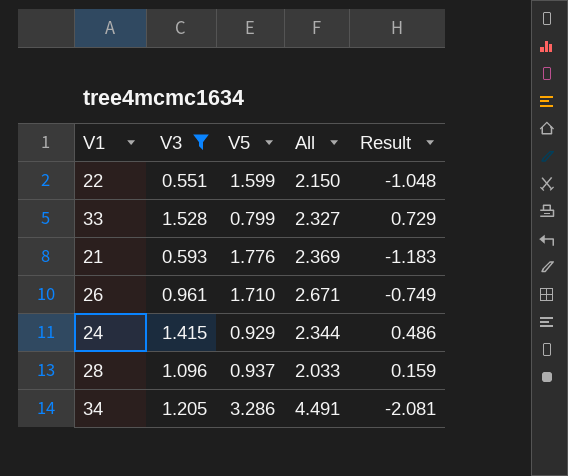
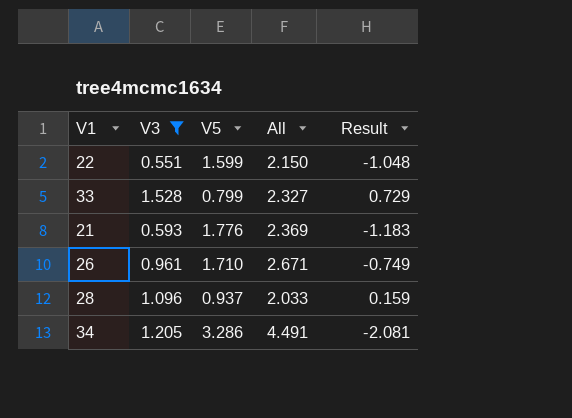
row 24: 1.415 | 0.929 | 2.344 | 0.486 -> none

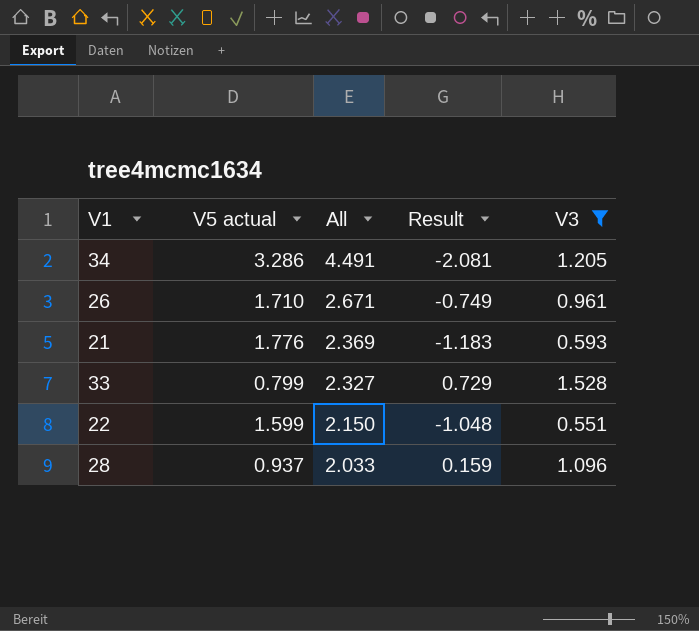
row order: none -> All descending
column name: V5 -> V5 actual
column V3 | position: 2 -> 5

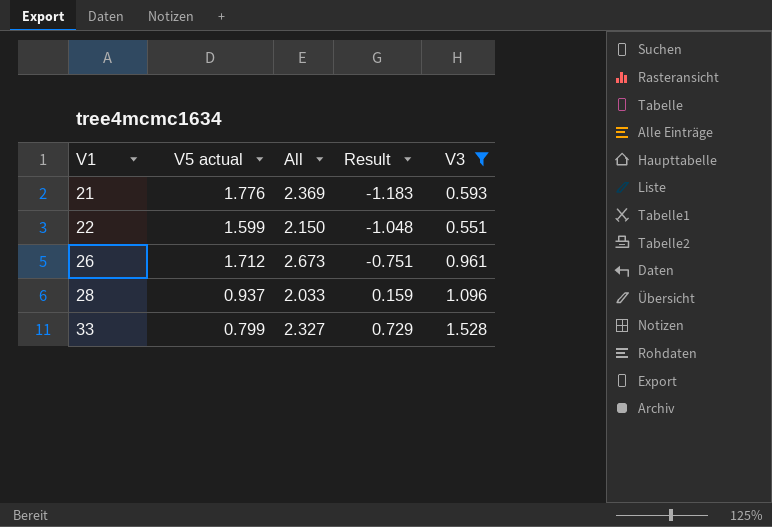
row order: All descending -> V1 ascending
row 34: 3.286 | 4.491 | -2.081 | 1.205 -> none
26 | V5 actual: 1.710 -> 1.712
26 | All: 2.671 -> 2.673
26 | Result: -0.749 -> -0.751

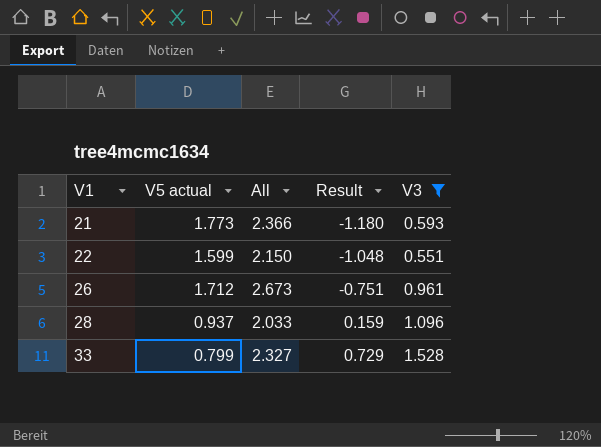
21 | V5 actual: 1.776 -> 1.773
21 | All: 2.369 -> 2.366
21 | Result: -1.183 -> -1.180

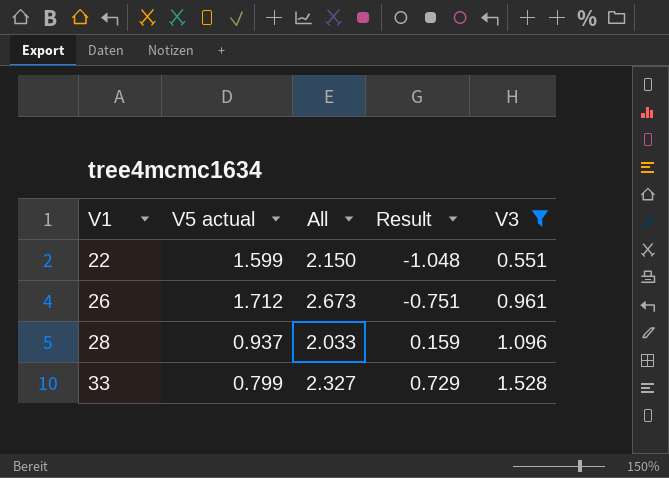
row 21: 1.773 | 2.366 | -1.180 | 0.593 -> none

